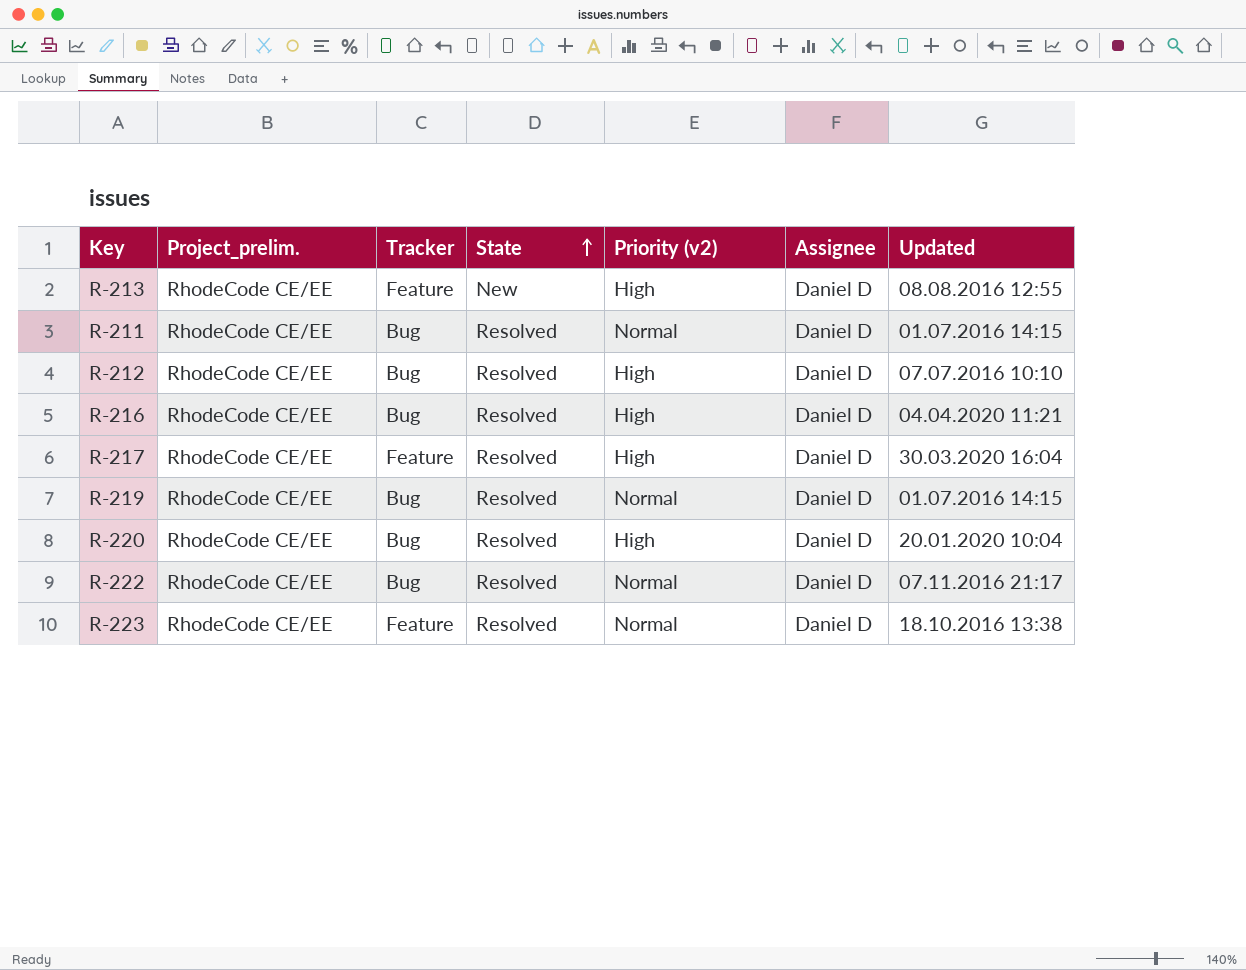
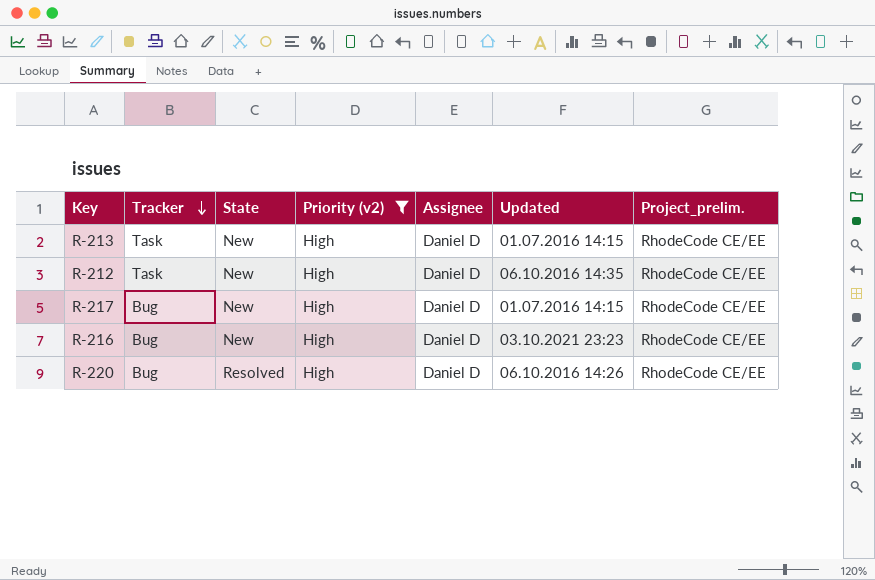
filter: none -> Priority (v2) = High
row order: State ascending -> Tracker descending
column Project_prelim. | position: 2 -> 7
R-213 | Tracker: Feature -> Task
R-213 | Updated: 08.08.2016 12:55 -> 01.07.2016 14:15
R-212 | Tracker: Bug -> Task
R-212 | State: Resolved -> New
R-212 | Updated: 07.07.2016 10:10 -> 06.10.2016 14:35
R-217 | Tracker: Feature -> Bug
R-217 | State: Resolved -> New
R-217 | Updated: 30.03.2020 16:04 -> 01.07.2016 14:15
R-216 | State: Resolved -> New
R-216 | Updated: 04.04.2020 11:21 -> 03.10.2021 23:23
R-220 | Updated: 20.01.2020 10:04 -> 06.10.2016 14:26

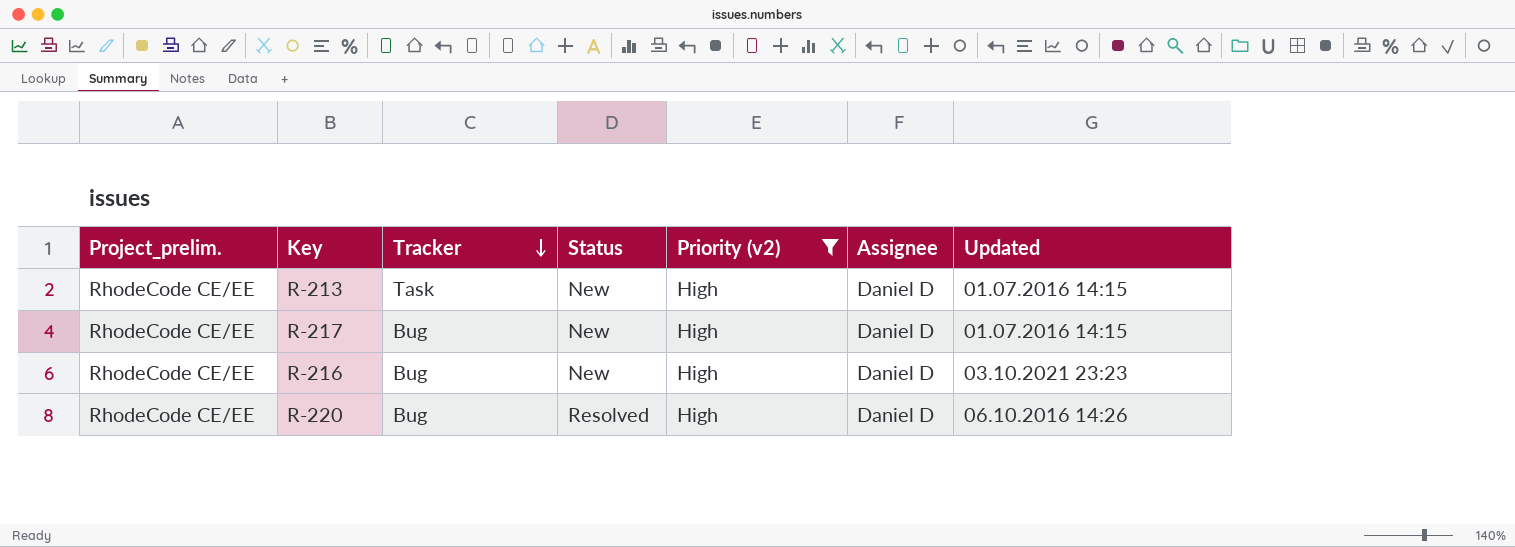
column Project_prelim. | position: 7 -> 1
column name: State -> Status
row R-212: Task | New | High | Daniel D | 06.10.2016 14:35 | RhodeCode CE/EE -> none

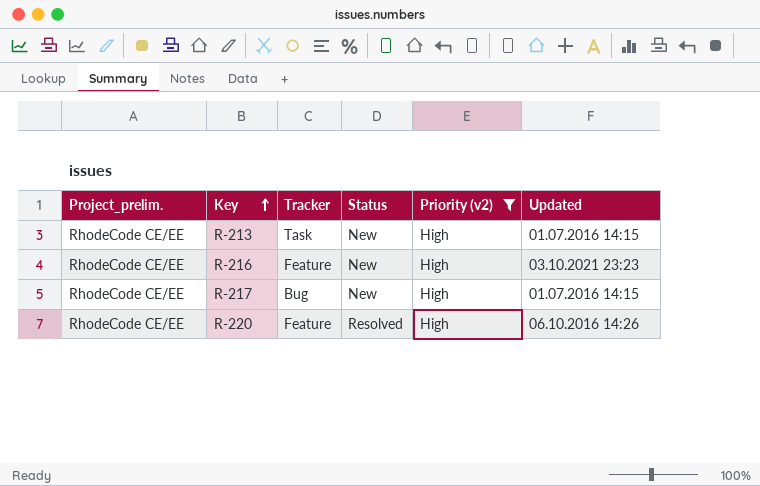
row order: Tracker descending -> Key ascending
column Assignee | position: 6 -> none
R-216 | Tracker: Bug -> Feature
R-220 | Tracker: Bug -> Feature

